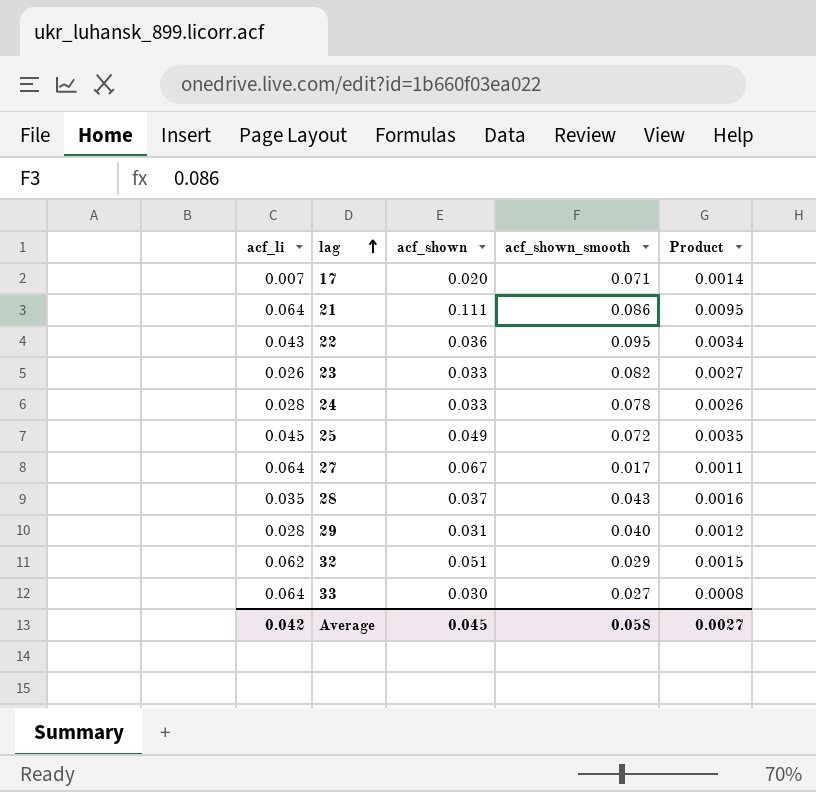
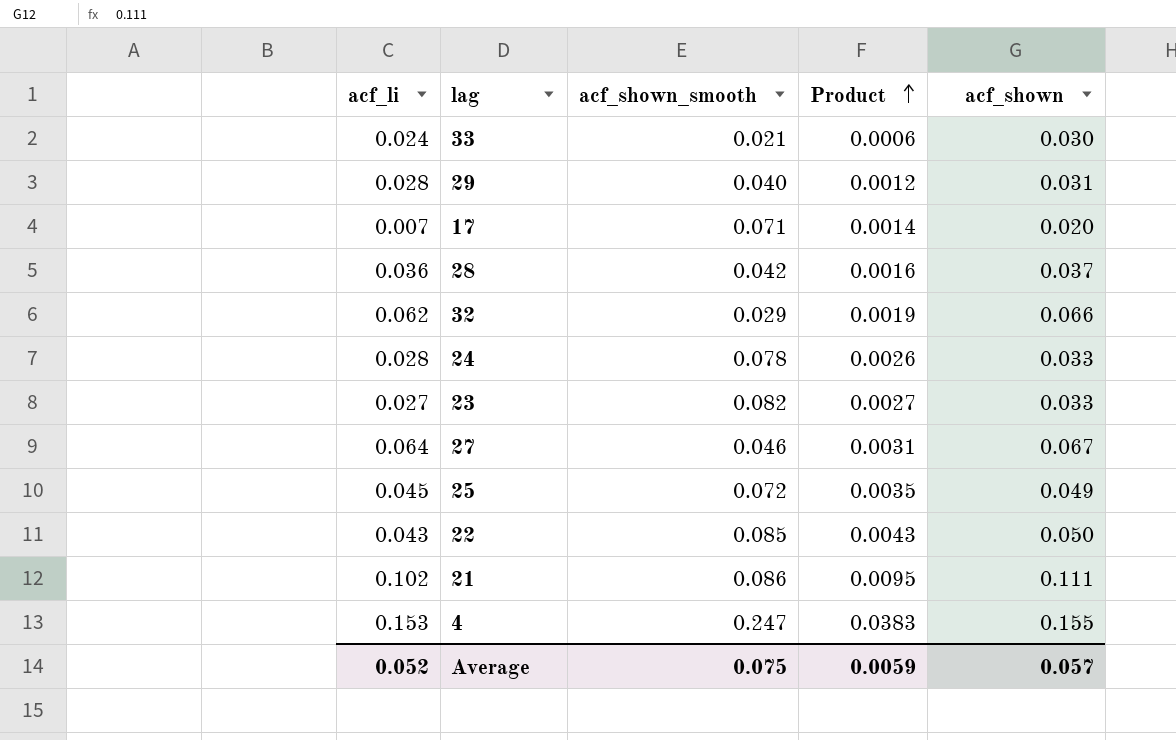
row order: lag ascending -> Product ascending
column acf_shown | position: 3 -> 5
33 | acf_li: 0.064 -> 0.024
33 | acf_shown_smooth: 0.027 -> 0.021
33 | Product: 0.0008 -> 0.0006
28 | acf_li: 0.035 -> 0.036
28 | acf_shown_smooth: 0.043 -> 0.042
32 | Product: 0.0015 -> 0.0019
32 | acf_shown: 0.051 -> 0.066
23 | acf_li: 0.026 -> 0.027
27 | acf_shown_smooth: 0.017 -> 0.046
27 | Product: 0.0011 -> 0.0031
22 | acf_shown_smooth: 0.095 -> 0.085
22 | Product: 0.0034 -> 0.0043
22 | acf_shown: 0.036 -> 0.050
21 | acf_li: 0.064 -> 0.102
row 4: none -> 0.153 | 0.247 | 0.0383 | 0.155
Average | acf_li: 0.042 -> 0.052
Average | acf_shown_smooth: 0.058 -> 0.075
Average | Product: 0.0027 -> 0.0059
Average | acf_shown: 0.045 -> 0.057

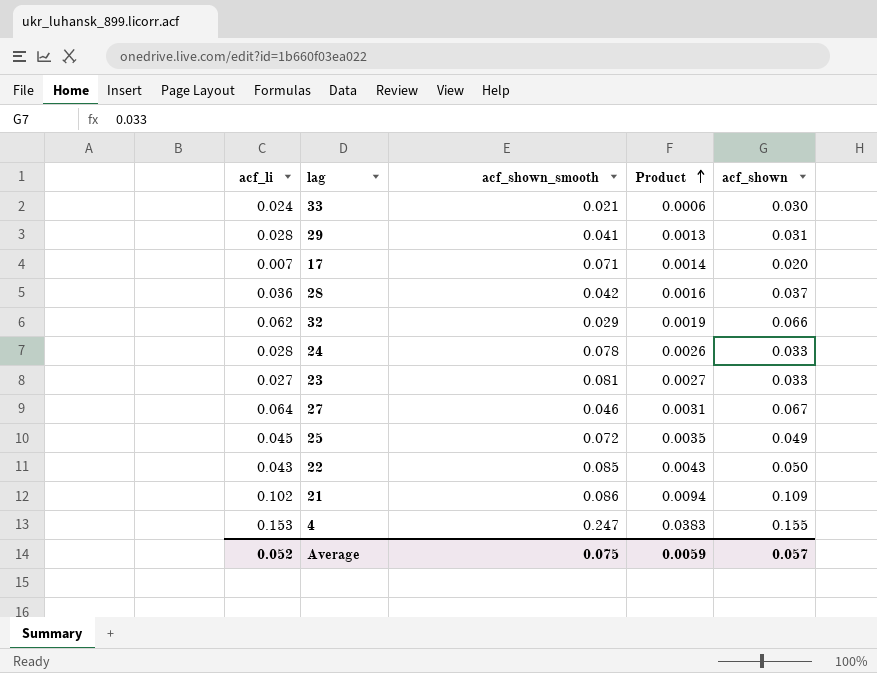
29 | acf_shown_smooth: 0.040 -> 0.041
29 | Product: 0.0012 -> 0.0013
23 | acf_shown_smooth: 0.082 -> 0.081
21 | Product: 0.0095 -> 0.0094
21 | acf_shown: 0.111 -> 0.109

